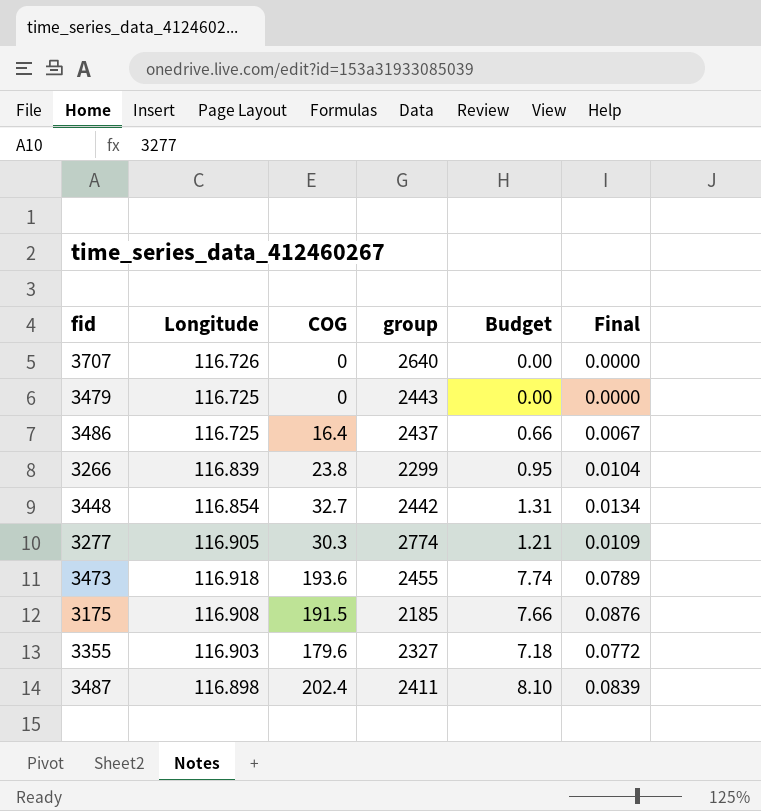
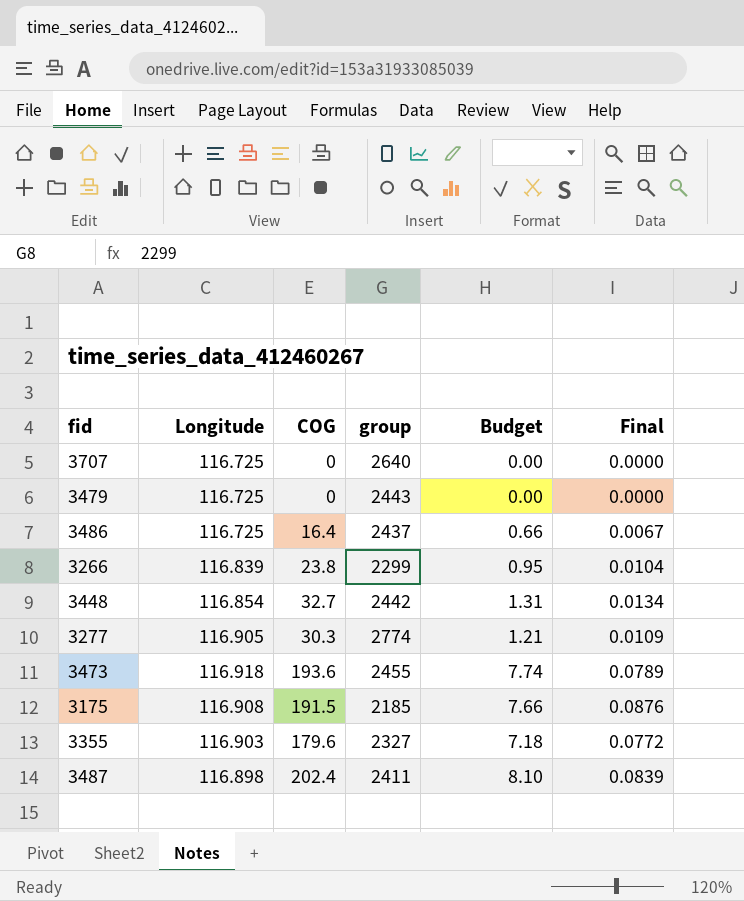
3707 | Longitude: 116.726 -> 116.725

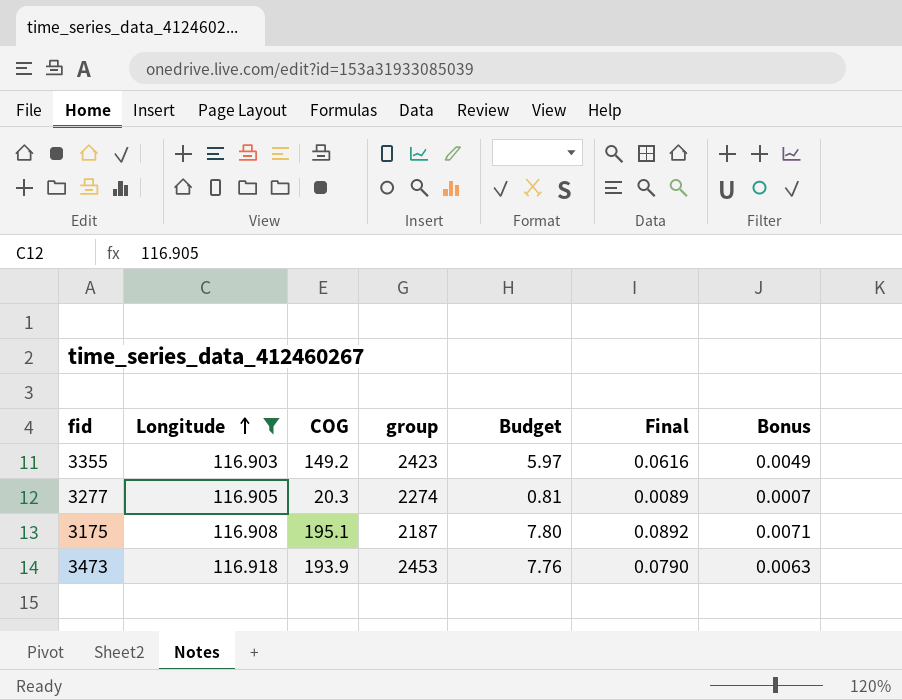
filter: none -> Longitude >= 116.903
row order: none -> Longitude ascending
column Bonus | formula: none -> [Final] * 0.08
3355 | COG: 179.6 -> 149.2
3355 | group: 2327 -> 2423
3355 | Budget: 7.18 -> 5.97
3355 | Final: 0.0772 -> 0.0616
3277 | COG: 30.3 -> 20.3
3277 | group: 2774 -> 2274
3277 | Budget: 1.21 -> 0.81
3277 | Final: 0.0109 -> 0.0089
3175 | COG: 191.5 -> 195.1
3175 | group: 2185 -> 2187
3175 | Budget: 7.66 -> 7.80
3175 | Final: 0.0876 -> 0.0892
3473 | COG: 193.6 -> 193.9
3473 | group: 2455 -> 2453
3473 | Budget: 7.74 -> 7.76
3473 | Final: 0.0789 -> 0.0790

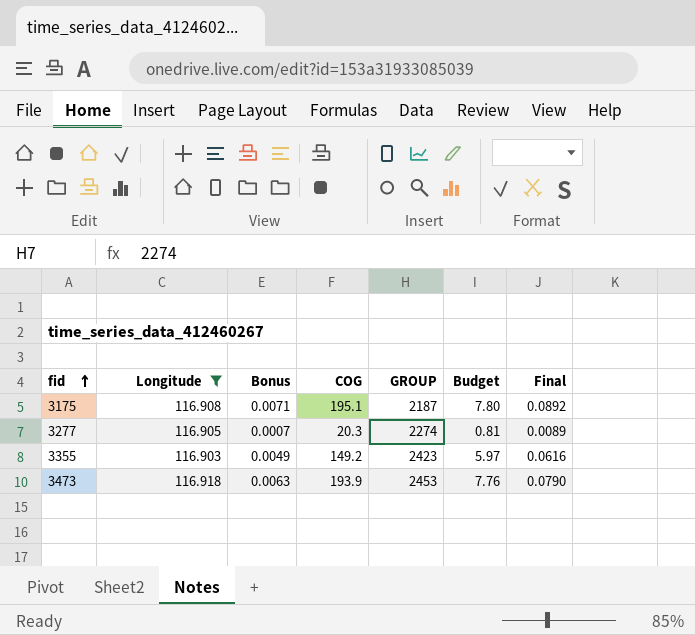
row order: Longitude ascending -> fid ascending
column Bonus | position: 7 -> 3
column name: group -> GROUP

